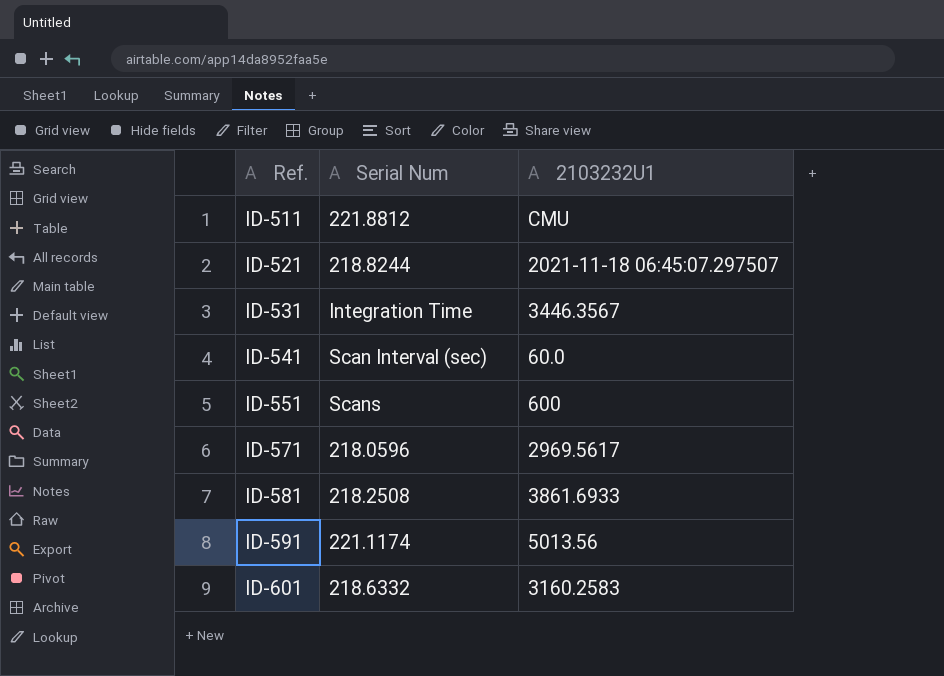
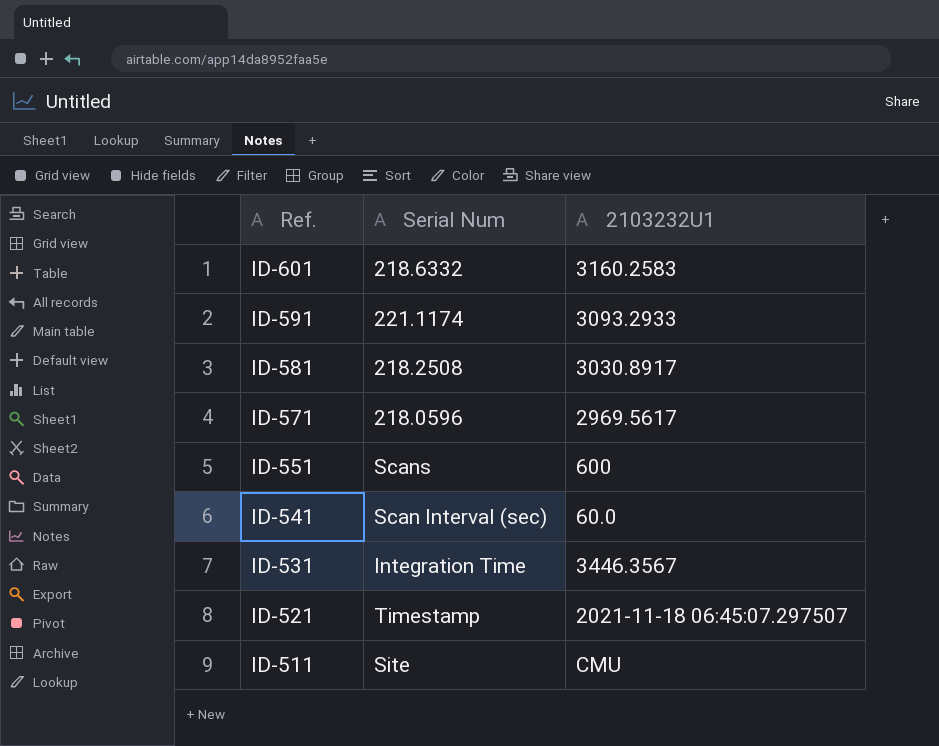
row order: Ref. ascending -> Ref. descending
ID-591 | 2103232U1: 5013.56 -> 3093.2933
ID-581 | 2103232U1: 3861.6933 -> 3030.8917
ID-521 | Serial Num: 218.8244 -> Timestamp
ID-511 | Serial Num: 221.8812 -> Site

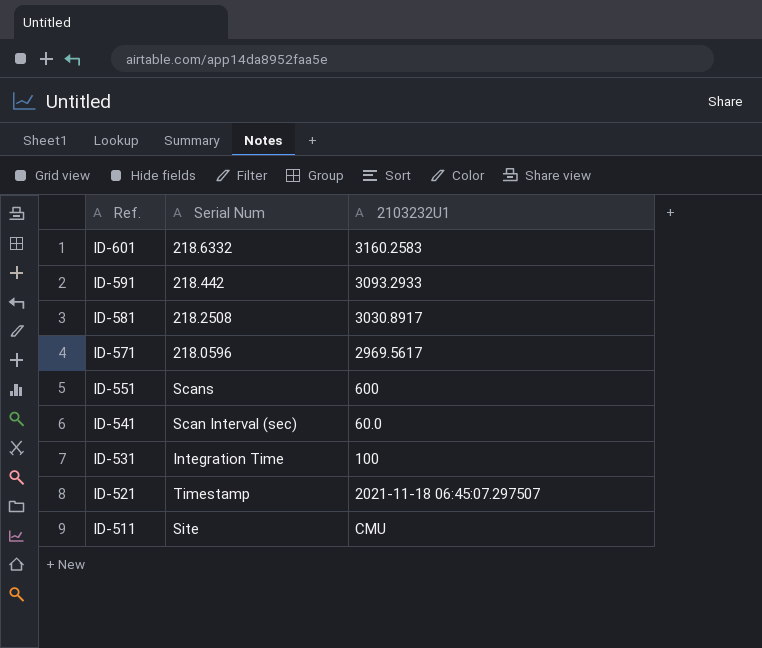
ID-591 | Serial Num: 221.1174 -> 218.442
ID-531 | 2103232U1: 3446.3567 -> 100

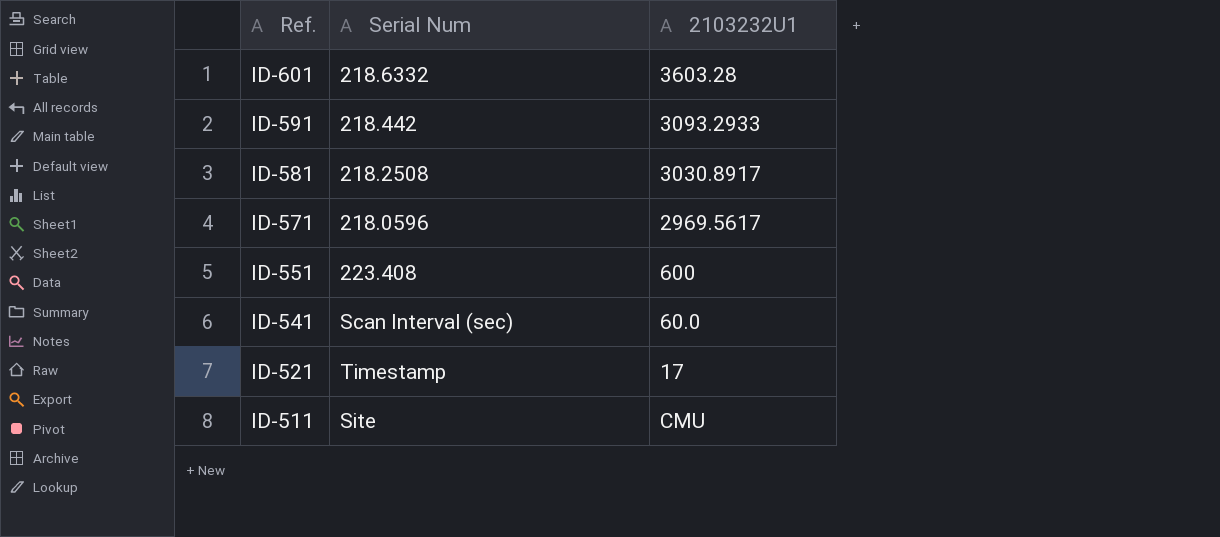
row ID-531: Integration Time | 100 -> none
ID-601 | 2103232U1: 3160.2583 -> 3603.28
ID-551 | Serial Num: Scans -> 223.408
ID-521 | 2103232U1: 2021-11-18 06:45:07.297507 -> 17

